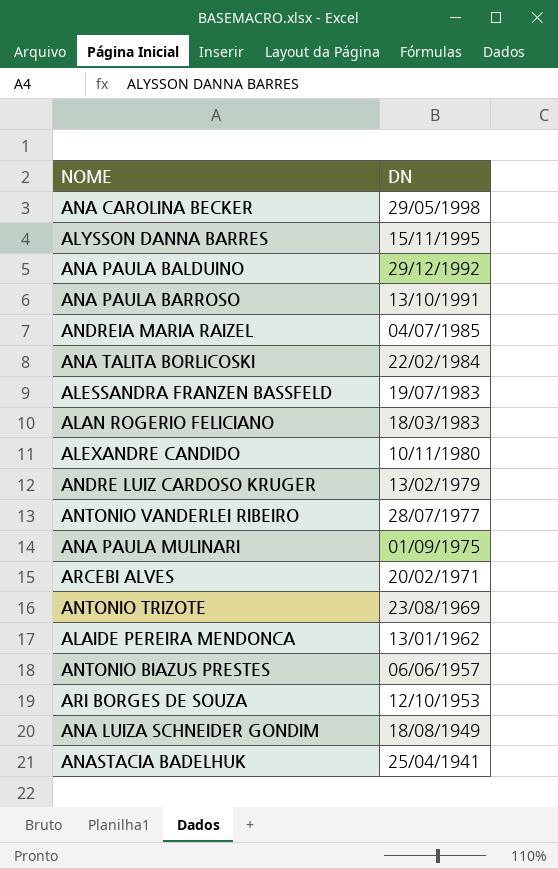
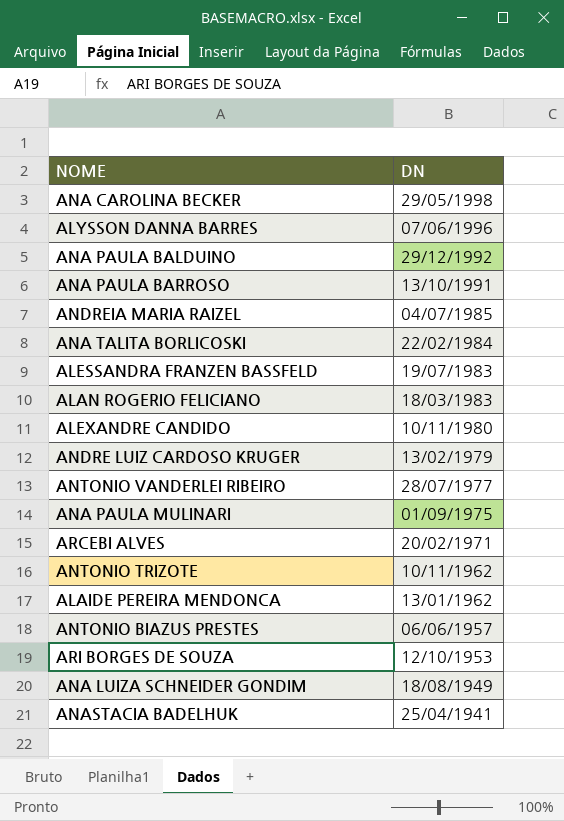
ALYSSON DANNA BARRES | DN: 15/11/1995 -> 07/06/1996
ANTONIO TRIZOTE | DN: 23/08/1969 -> 10/11/1962

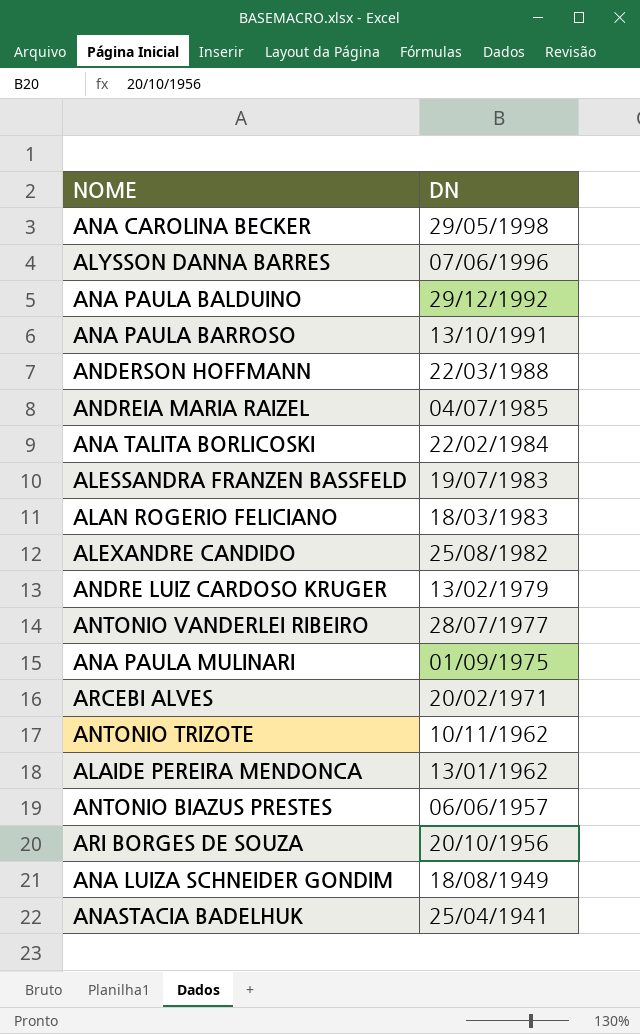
row ANDERSON HOFFMANN: none -> 22/03/1988
ALEXANDRE CANDIDO | DN: 10/11/1980 -> 25/08/1982
ARI BORGES DE SOUZA | DN: 12/10/1953 -> 20/10/1956

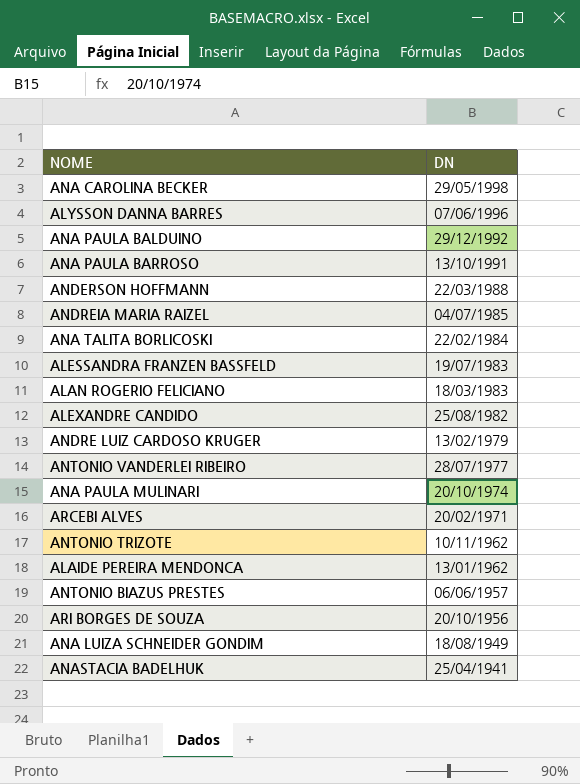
ANA PAULA MULINARI | DN: 01/09/1975 -> 20/10/1974

